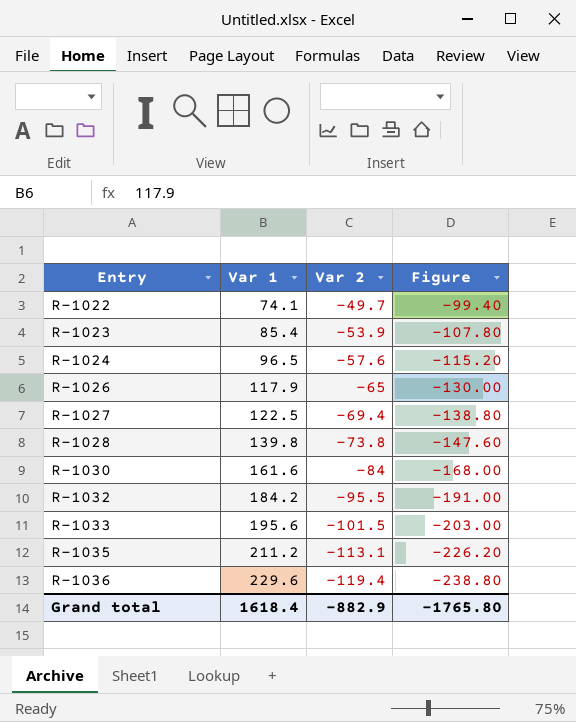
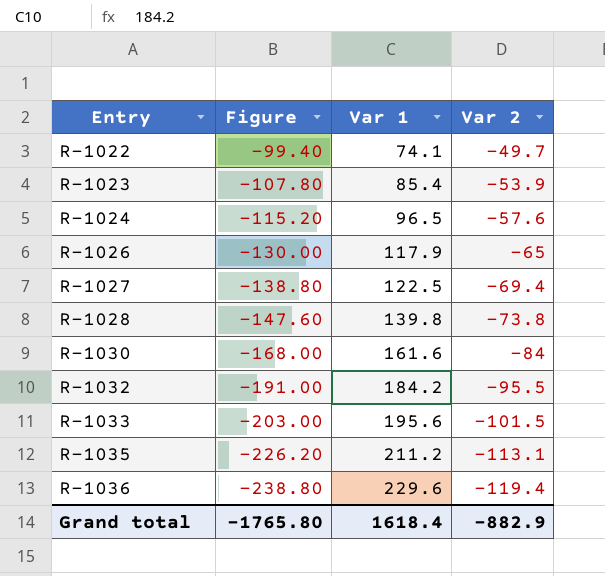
column Figure | position: 4 -> 2

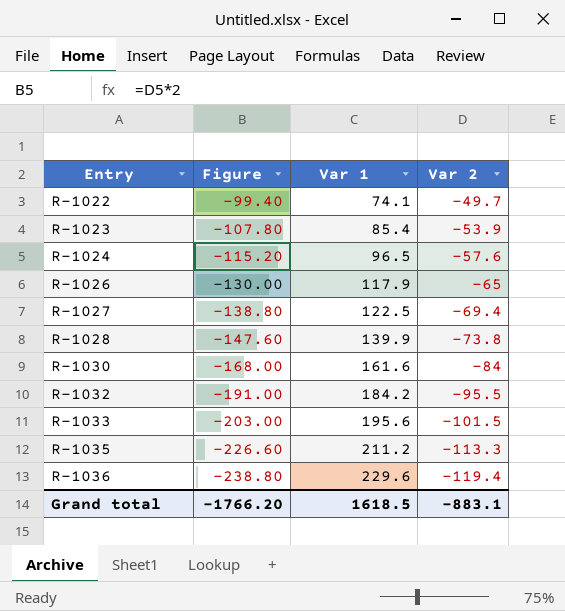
R-1028 | Var 1: 139.8 -> 139.9
R-1035 | Figure: -226.20 -> -226.60
R-1035 | Var 2: -113.1 -> -113.3
Grand total | Figure: -1765.80 -> -1766.20
Grand total | Var 1: 1618.4 -> 1618.5
Grand total | Var 2: -882.9 -> -883.1

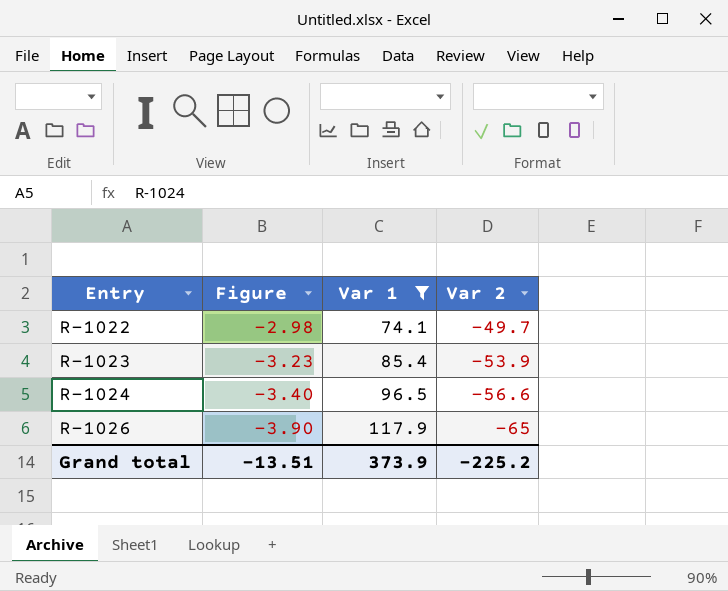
filter: none -> Var 1 <= 117.9
column Figure | formula: [Var 2] * 2 -> [Var 2] * 0.06
R-1024 | Var 2: -57.6 -> -56.6
Grand total | Figure: -1766.20 -> -13.51
Grand total | Var 1: 1618.5 -> 373.9
Grand total | Var 2: -883.1 -> -225.2

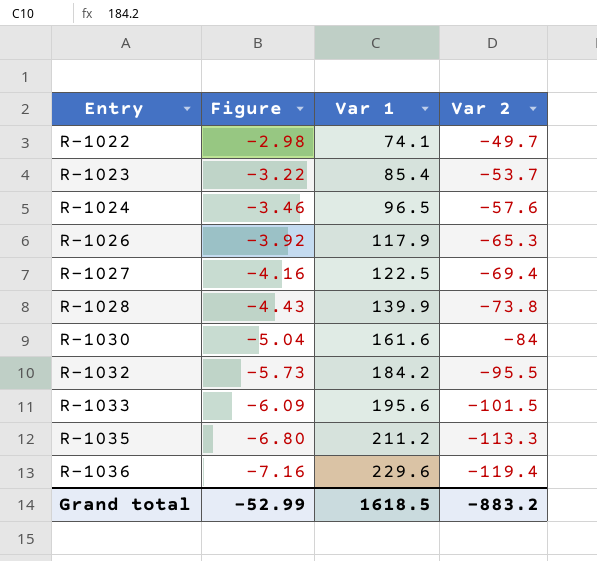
filter: Var 1 <= 117.9 -> none
R-1023 | Figure: -3.23 -> -3.22
R-1023 | Var 2: -53.9 -> -53.7
R-1024 | Figure: -3.40 -> -3.46
R-1024 | Var 2: -56.6 -> -57.6
R-1026 | Figure: -3.90 -> -3.92
R-1026 | Var 2: -65 -> -65.3
Grand total | Figure: -13.51 -> -52.99
Grand total | Var 1: 373.9 -> 1618.5
Grand total | Var 2: -225.2 -> -883.2

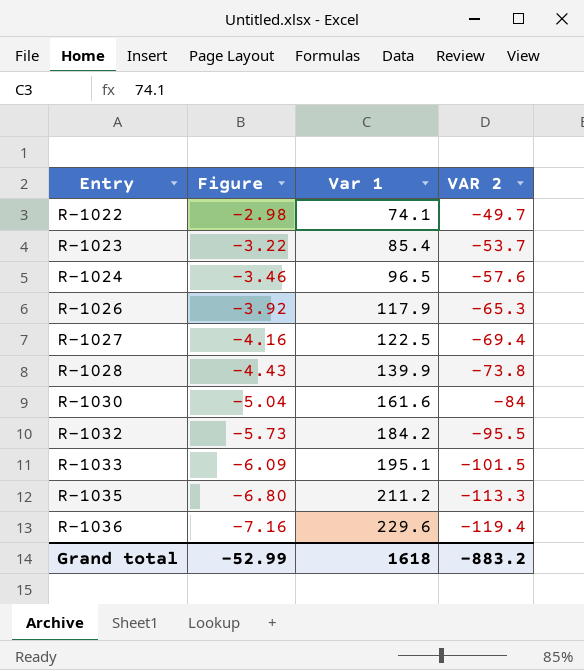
column name: Var 2 -> VAR 2
R-1033 | Var 1: 195.6 -> 195.1
Grand total | Var 1: 1618.5 -> 1618

